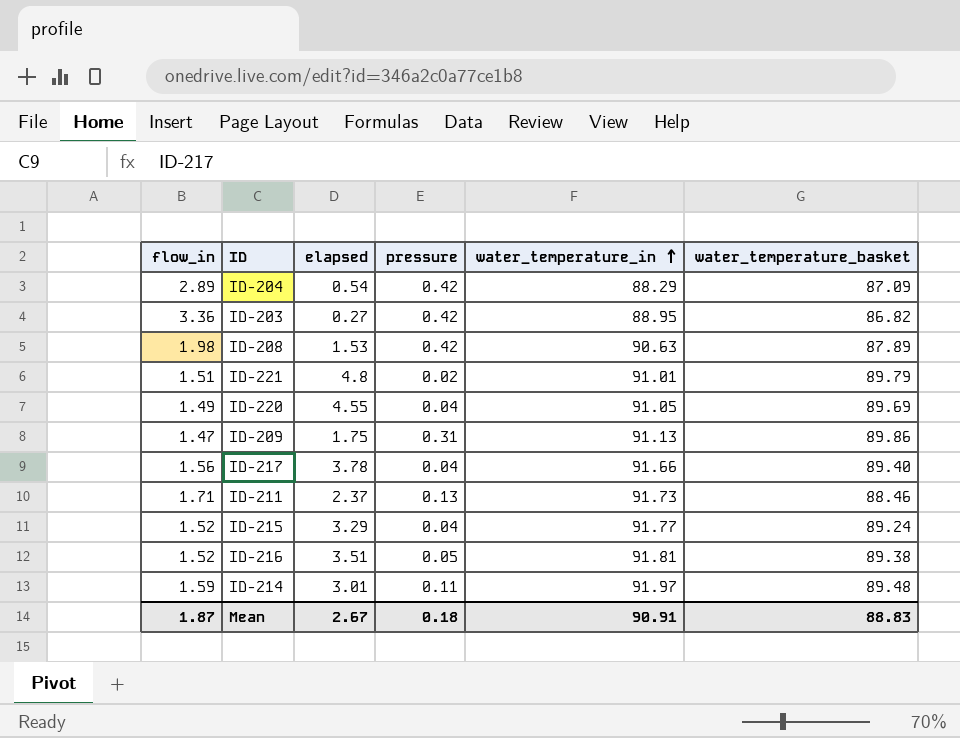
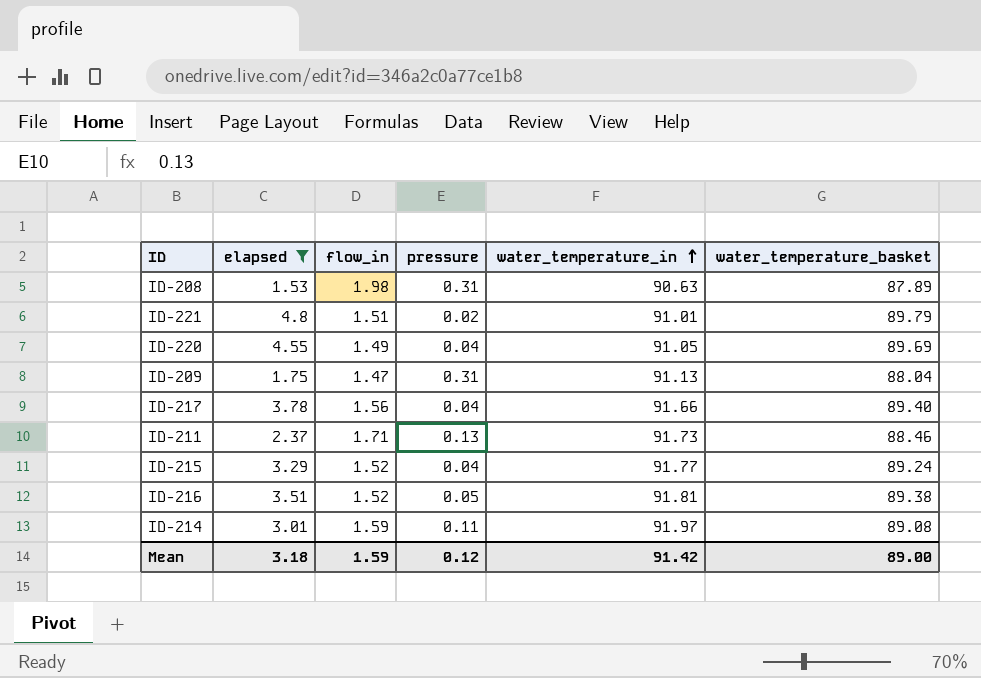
filter: none -> elapsed >= 1.53
column flow_in | position: 1 -> 3
ID-208 | pressure: 0.42 -> 0.31
ID-209 | water_temperature_basket: 89.86 -> 88.04
ID-214 | water_temperature_basket: 89.48 -> 89.08
Mean | elapsed: 2.67 -> 3.18
Mean | flow_in: 1.87 -> 1.59
Mean | pressure: 0.18 -> 0.12
Mean | water_temperature_in: 90.91 -> 91.42
Mean | water_temperature_basket: 88.83 -> 89.00

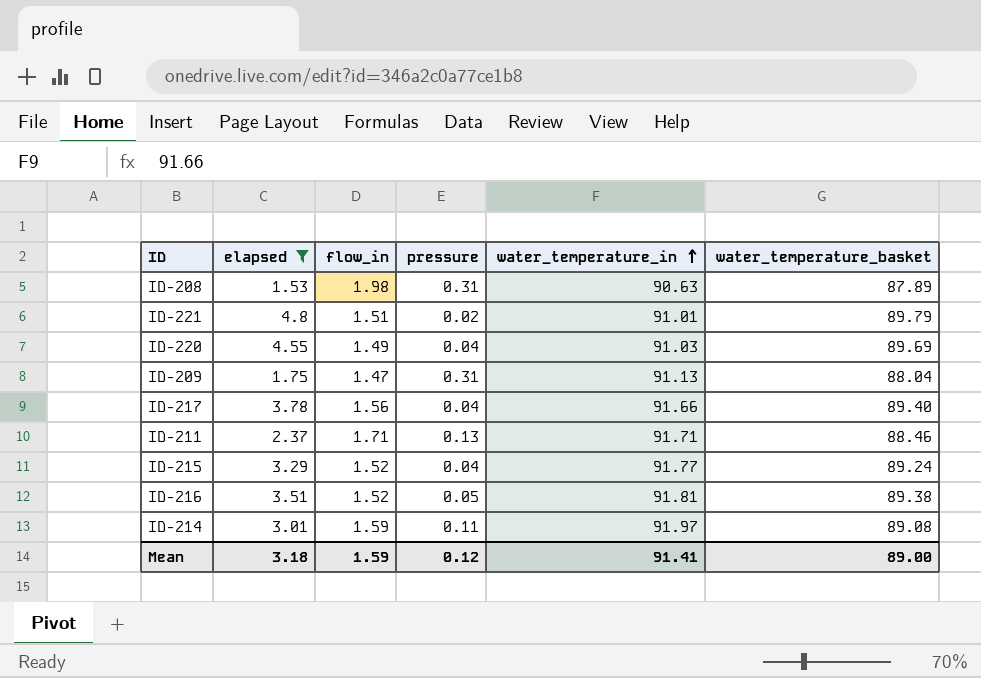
ID-220 | water_temperature_in: 91.05 -> 91.03
ID-211 | water_temperature_in: 91.73 -> 91.71
Mean | water_temperature_in: 91.42 -> 91.41

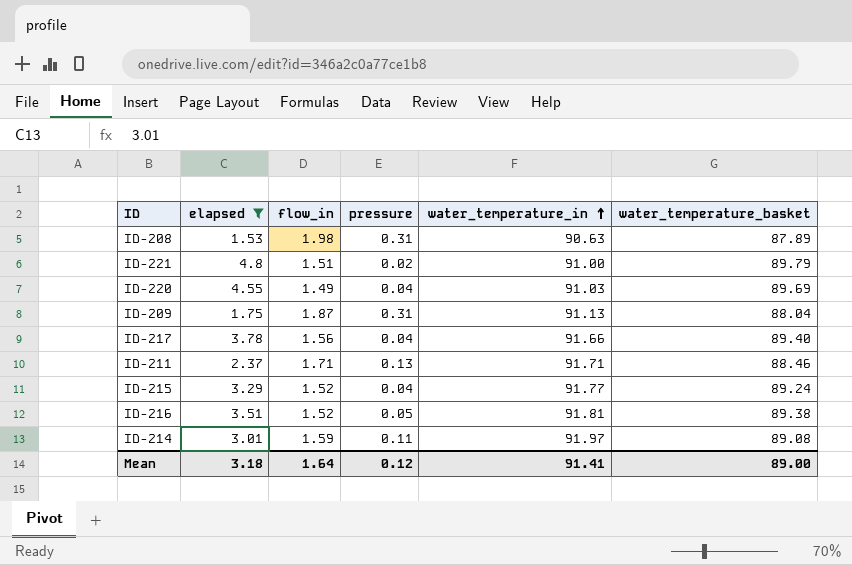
ID-221 | water_temperature_in: 91.01 -> 91.00
ID-209 | flow_in: 1.47 -> 1.87
Mean | flow_in: 1.59 -> 1.64

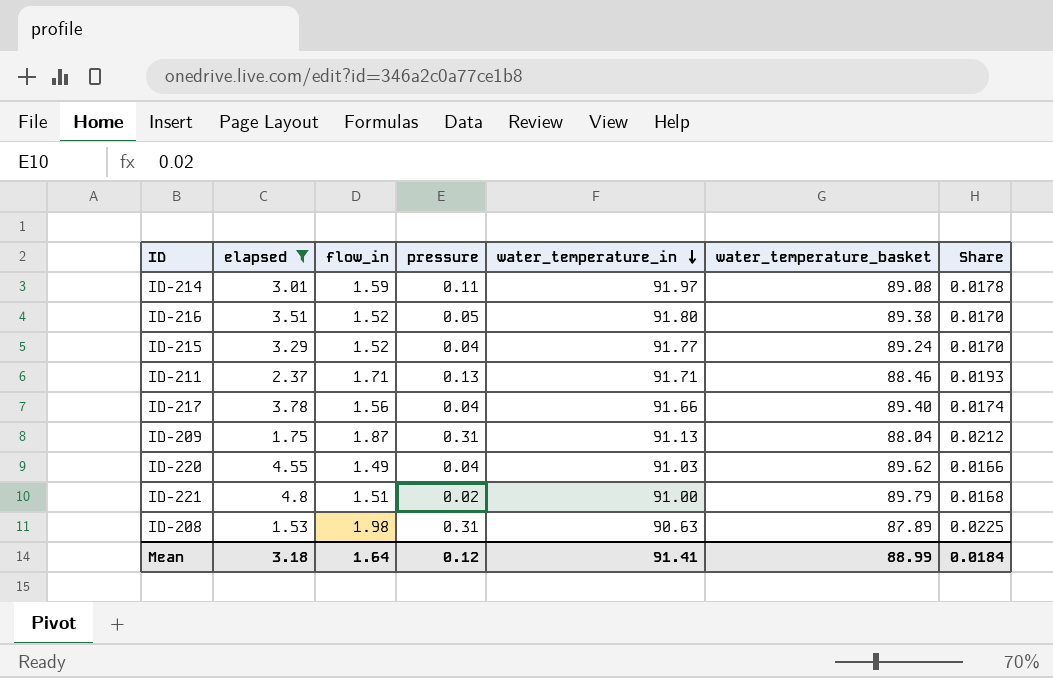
row order: water_temperature_in ascending -> water_temperature_in descending
column Share | formula: none -> [flow_in] / [water_temperature_basket]
ID-216 | water_temperature_in: 91.81 -> 91.80
ID-220 | water_temperature_basket: 89.69 -> 89.62
Mean | water_temperature_basket: 89.00 -> 88.99

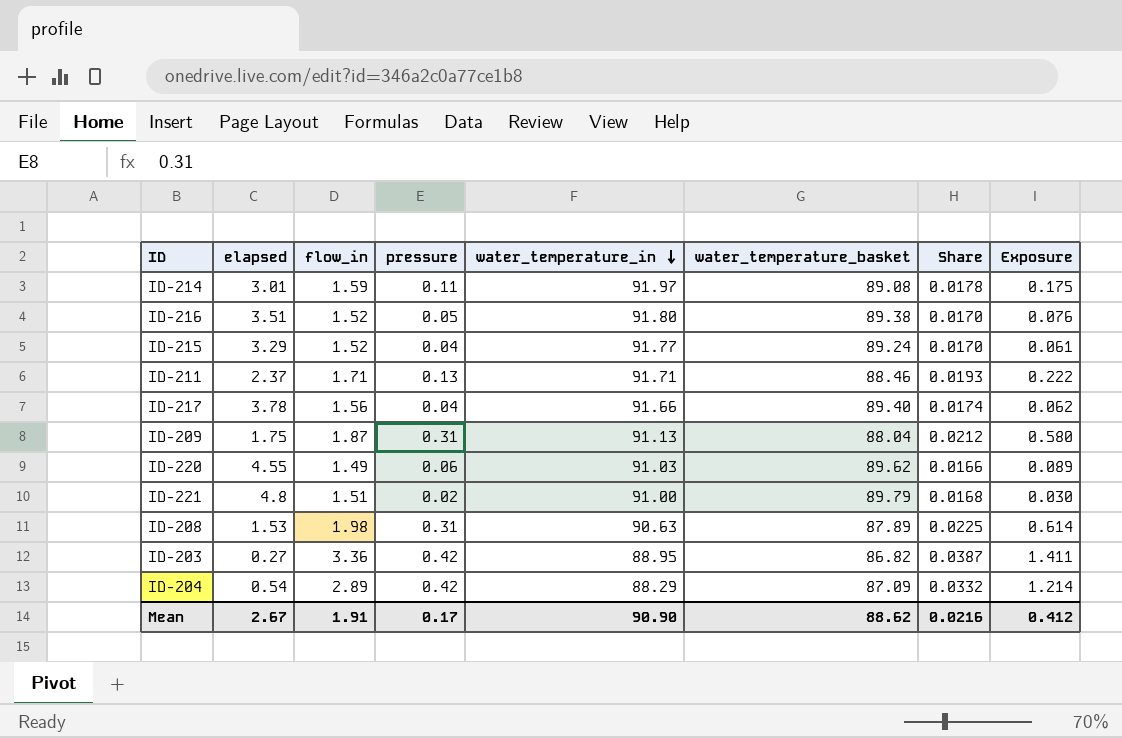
filter: elapsed >= 1.53 -> none
column Exposure | formula: none -> [flow_in] * [pressure]
ID-220 | pressure: 0.04 -> 0.06
Mean | elapsed: 3.18 -> 2.67
Mean | flow_in: 1.64 -> 1.91
Mean | pressure: 0.12 -> 0.17
Mean | water_temperature_in: 91.41 -> 90.90
Mean | water_temperature_basket: 88.99 -> 88.62
Mean | Share: 0.0184 -> 0.0216

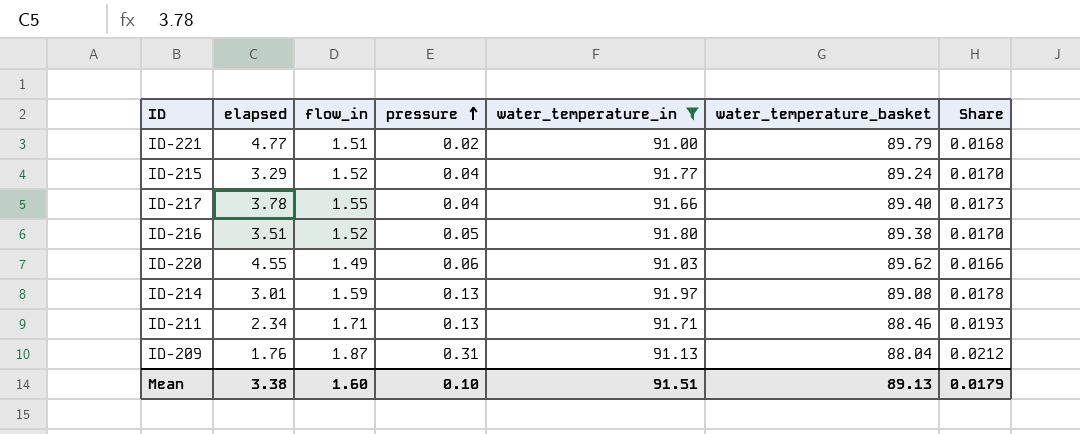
filter: none -> water_temperature_in >= 91.00
row order: water_temperature_in descending -> pressure ascending
column Exposure | formula: [flow_in] * [pressure] -> none
ID-221 | elapsed: 4.8 -> 4.77
ID-217 | flow_in: 1.56 -> 1.55
ID-217 | Share: 0.0174 -> 0.0173
ID-214 | pressure: 0.11 -> 0.13
ID-211 | elapsed: 2.37 -> 2.34
ID-209 | elapsed: 1.75 -> 1.76
Mean | elapsed: 2.67 -> 3.38
Mean | flow_in: 1.91 -> 1.60
Mean | pressure: 0.17 -> 0.10
Mean | water_temperature_in: 90.90 -> 91.51
Mean | water_temperature_basket: 88.62 -> 89.13
Mean | Share: 0.0216 -> 0.0179

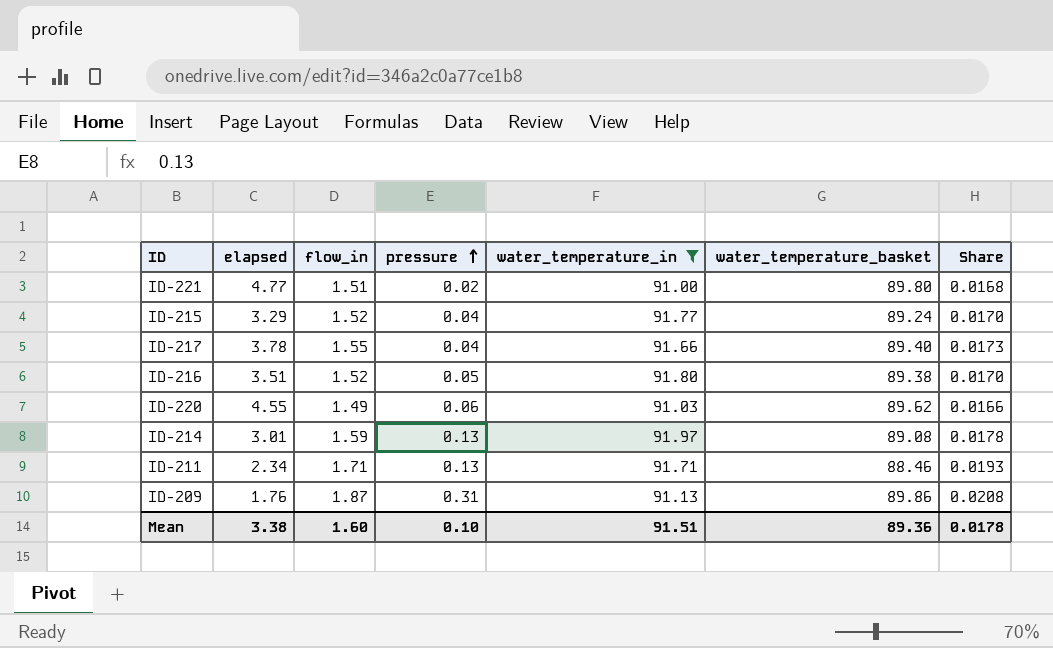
ID-221 | water_temperature_basket: 89.79 -> 89.80
ID-209 | water_temperature_basket: 88.04 -> 89.86
ID-209 | Share: 0.0212 -> 0.0208
Mean | water_temperature_basket: 89.13 -> 89.36
Mean | Share: 0.0179 -> 0.0178

